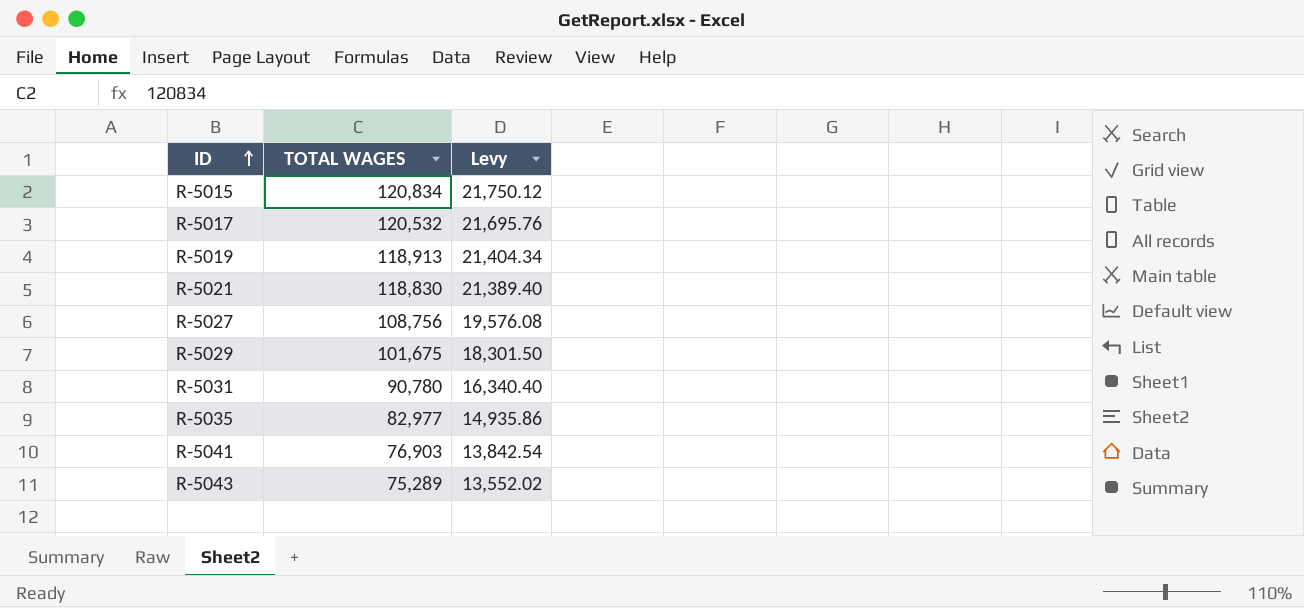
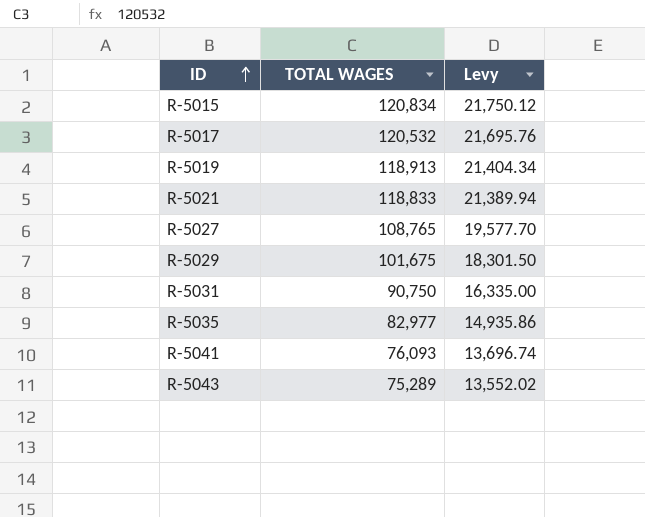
R-5021 | TOTAL WAGES: 118,830 -> 118,833
R-5021 | Levy: 21,389.40 -> 21,389.94
R-5027 | TOTAL WAGES: 108,756 -> 108,765
R-5027 | Levy: 19,576.08 -> 19,577.70
R-5031 | TOTAL WAGES: 90,780 -> 90,750
R-5031 | Levy: 16,340.40 -> 16,335.00
R-5041 | TOTAL WAGES: 76,903 -> 76,093
R-5041 | Levy: 13,842.54 -> 13,696.74

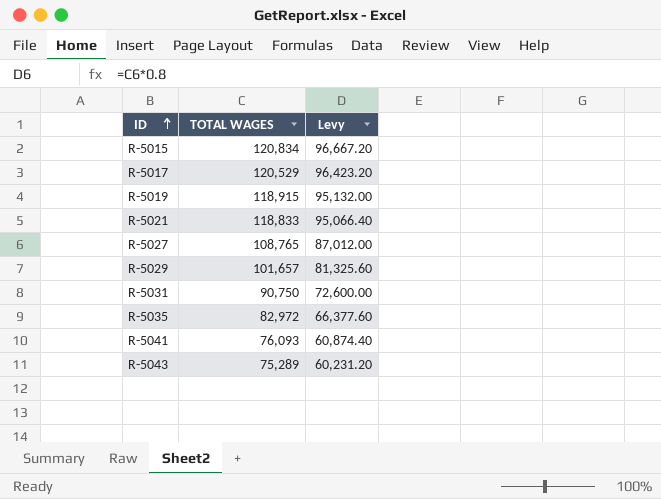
column Levy | formula: [TOTAL WAGES] * 0.18 -> [TOTAL WAGES] * 0.8
R-5017 | TOTAL WAGES: 120,532 -> 120,529
R-5019 | TOTAL WAGES: 118,913 -> 118,915
R-5029 | TOTAL WAGES: 101,675 -> 101,657
R-5035 | TOTAL WAGES: 82,977 -> 82,972

